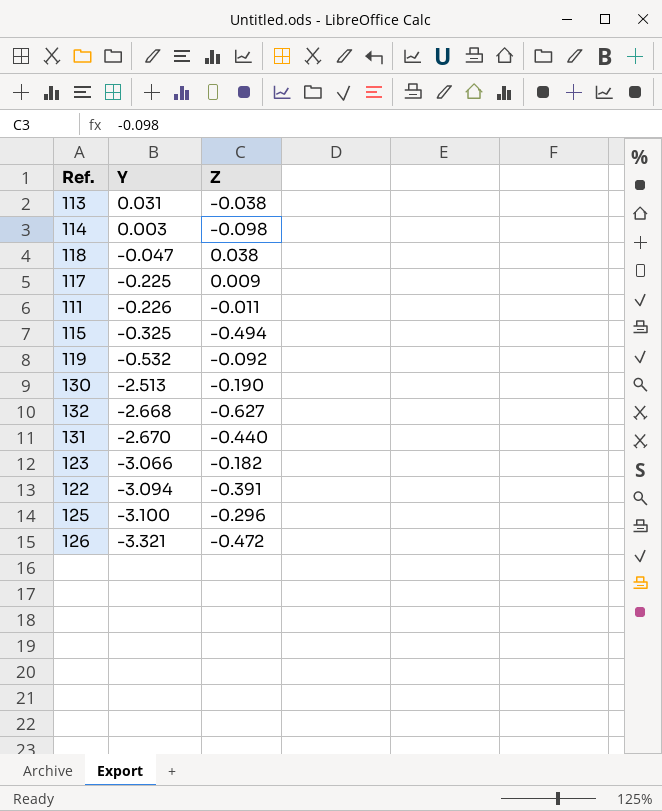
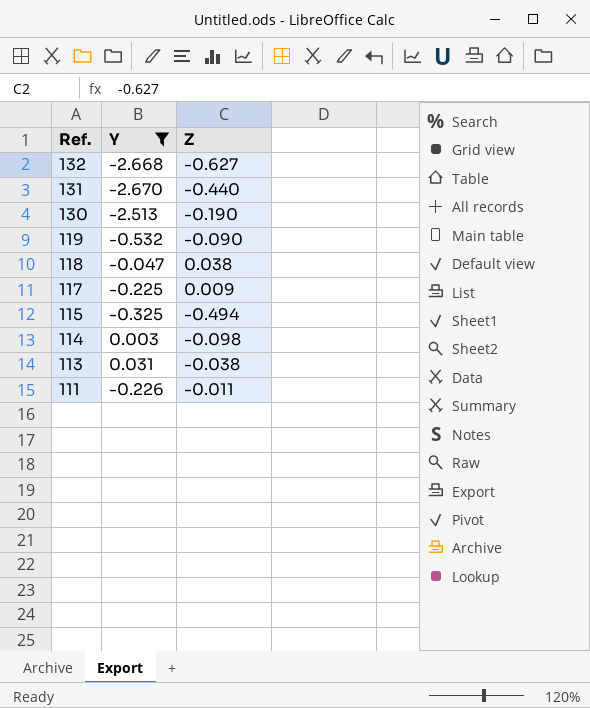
filter: none -> Y >= -2.670
row order: Y descending -> Ref. descending
119 | Z: -0.092 -> -0.090

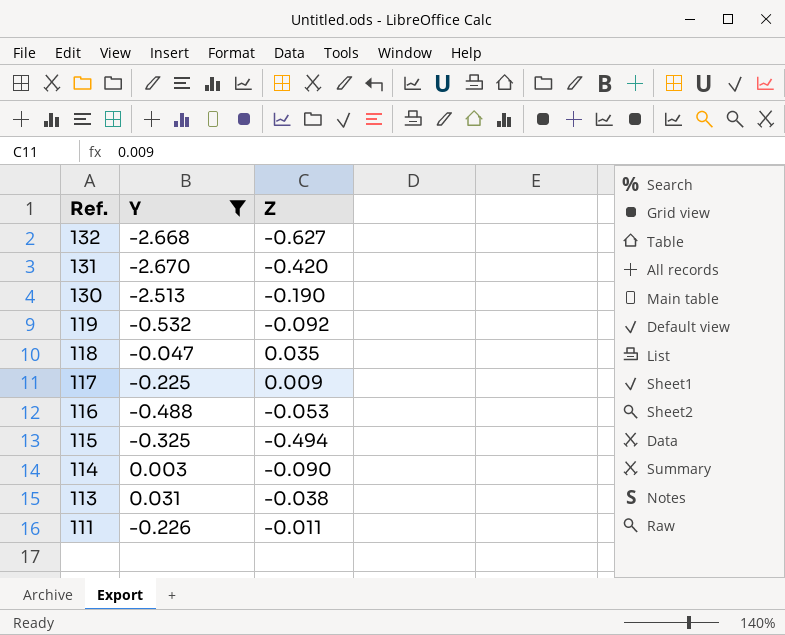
131 | Z: -0.440 -> -0.420
119 | Z: -0.090 -> -0.092
118 | Z: 0.038 -> 0.035
row 116: none -> -0.488 | -0.053
114 | Z: -0.098 -> -0.090

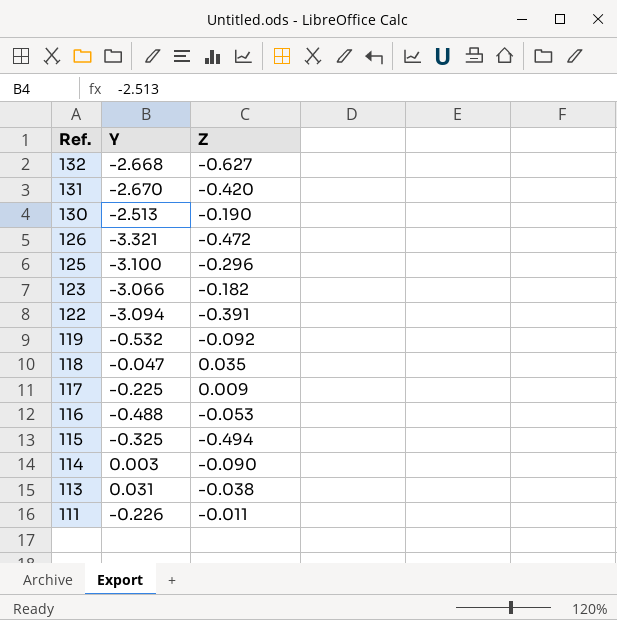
filter: Y >= -2.670 -> none

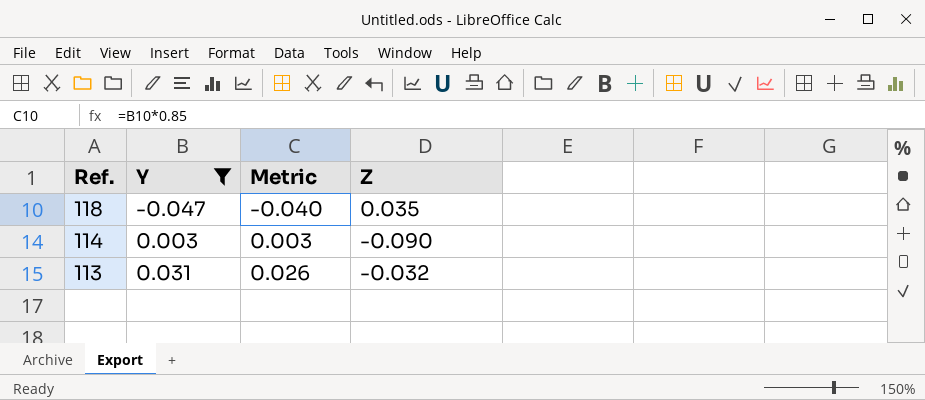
filter: none -> Y >= -0.047
column Metric | formula: none -> [Y] * 0.85
113 | Z: -0.038 -> -0.032

